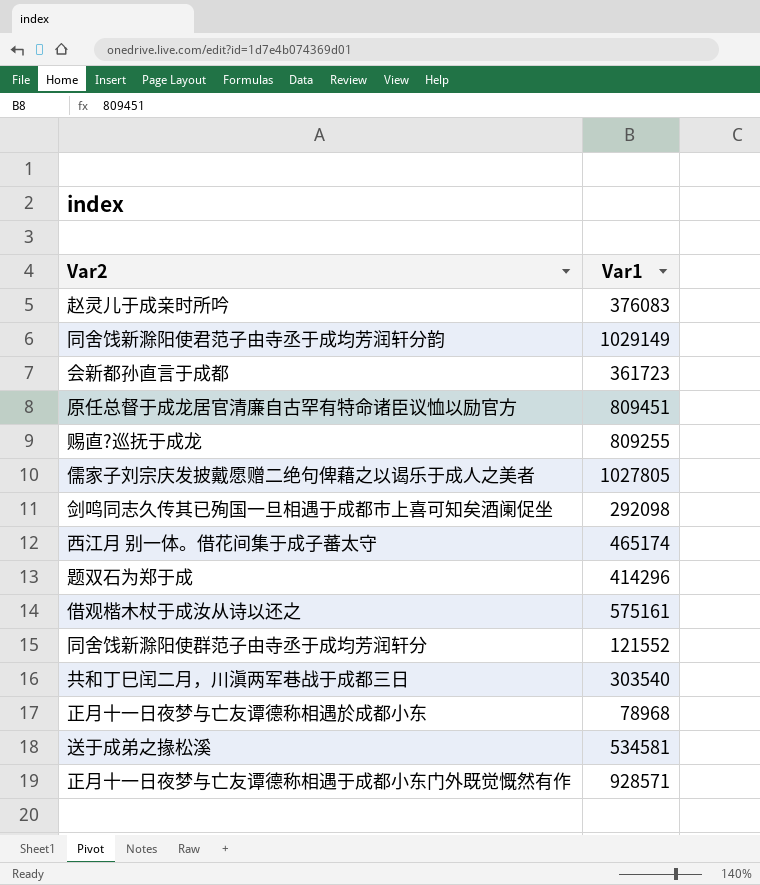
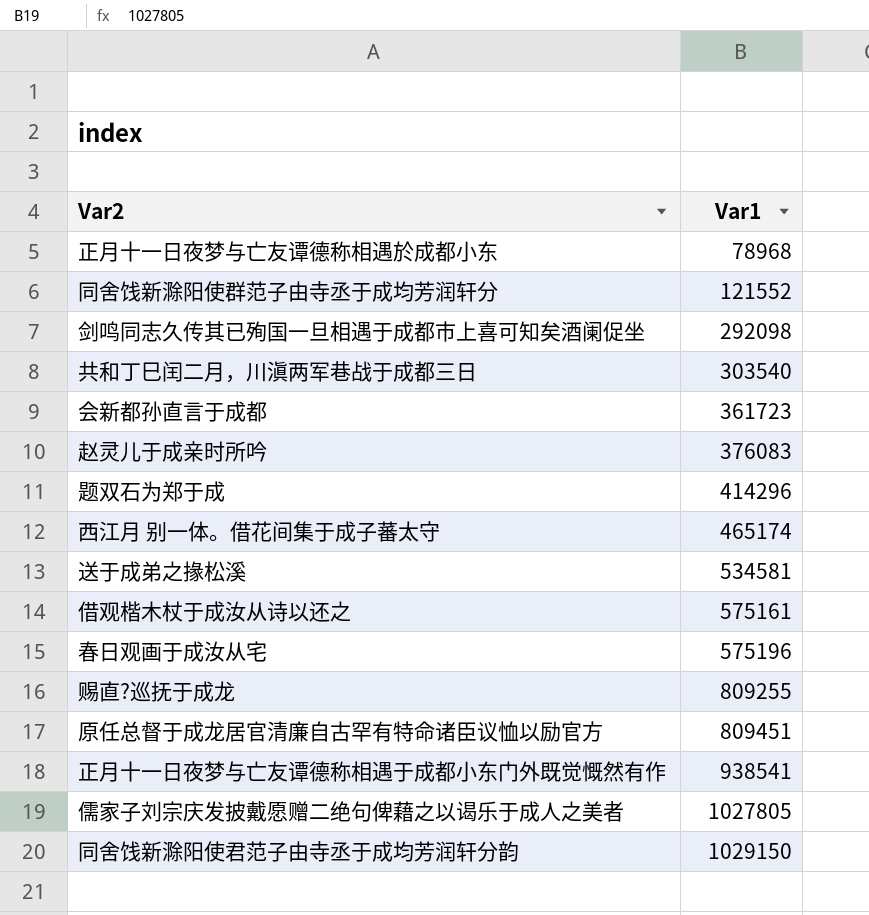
row order: none -> Var1 ascending
row 春日观画于成汝从宅: none -> 575196
正月十一日夜梦与亡友谭德称相遇于成都小东门外既觉慨然有作 | Var1: 928571 -> 938541
同舍饯新滁阳使君范子由寺丞于成均芳润轩分韵 | Var1: 1029149 -> 1029150

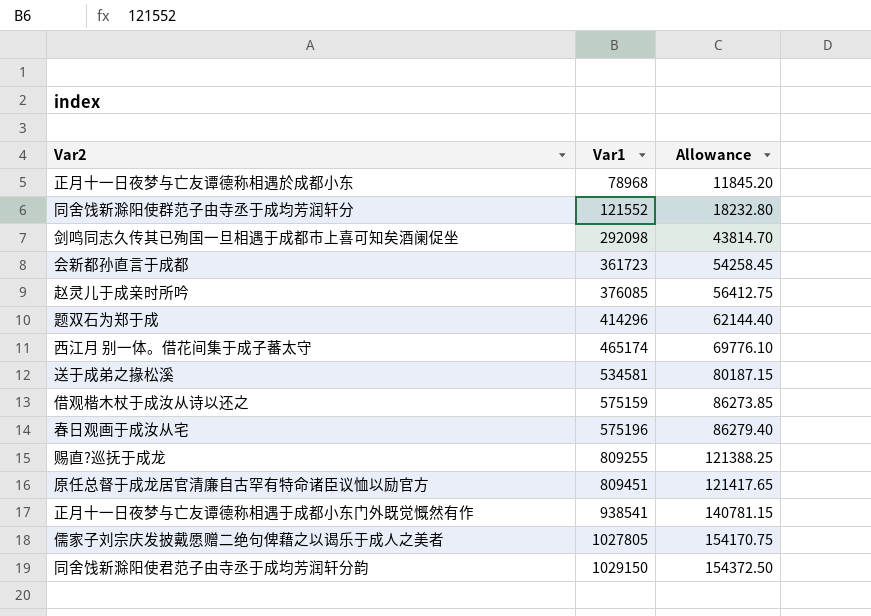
column Allowance | formula: none -> [Var1] * 0.15
row 共和丁巳闰二月，川滇两军巷战于成都三日: 303540 -> none
赵灵儿于成亲时所吟 | Var1: 376083 -> 376085
借观楷木杖于成汝从诗以还之 | Var1: 575161 -> 575159

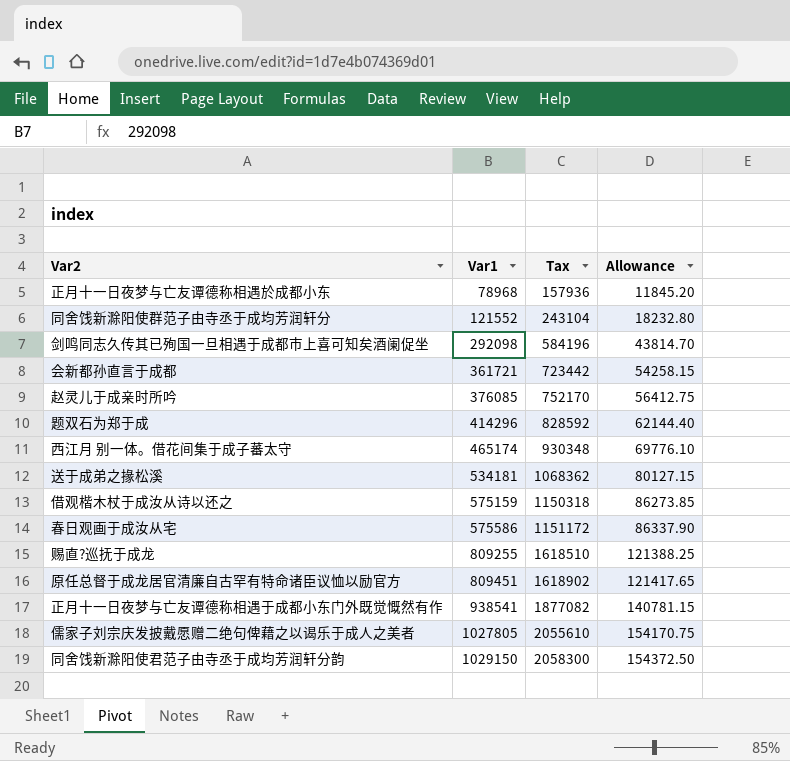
column Tax | formula: none -> [Var1] * 2
会新都孙直言于成都 | Var1: 361723 -> 361721
会新都孙直言于成都 | Allowance: 54258.45 -> 54258.15
送于成弟之掾松溪 | Var1: 534581 -> 534181
送于成弟之掾松溪 | Allowance: 80187.15 -> 80127.15
春日观画于成汝从宅 | Var1: 575196 -> 575586
春日观画于成汝从宅 | Allowance: 86279.40 -> 86337.90

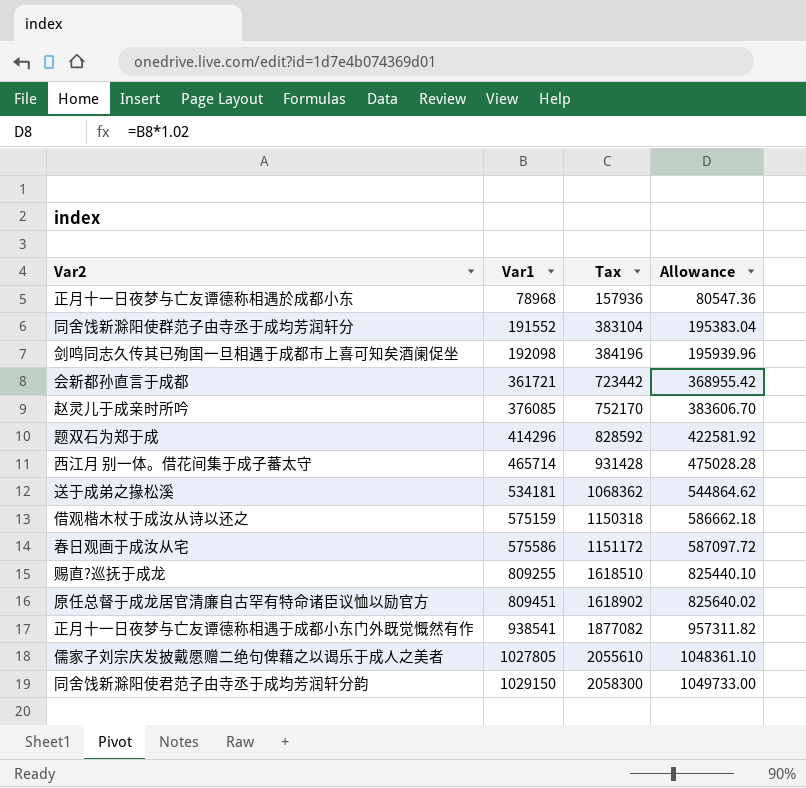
column Allowance | formula: [Var1] * 0.15 -> [Var1] * 1.02
同舍饯新滁阳使群范子由寺丞于成均芳润轩分 | Var1: 121552 -> 191552
同舍饯新滁阳使群范子由寺丞于成均芳润轩分 | Tax: 243104 -> 383104
剑鸣同志久传其已殉国一旦相遇于成都市上喜可知矣酒阑促坐 | Var1: 292098 -> 192098
剑鸣同志久传其已殉国一旦相遇于成都市上喜可知矣酒阑促坐 | Tax: 584196 -> 384196
西江月 别一体。借花间集于成子蕃太守 | Var1: 465174 -> 465714
西江月 别一体。借花间集于成子蕃太守 | Tax: 930348 -> 931428

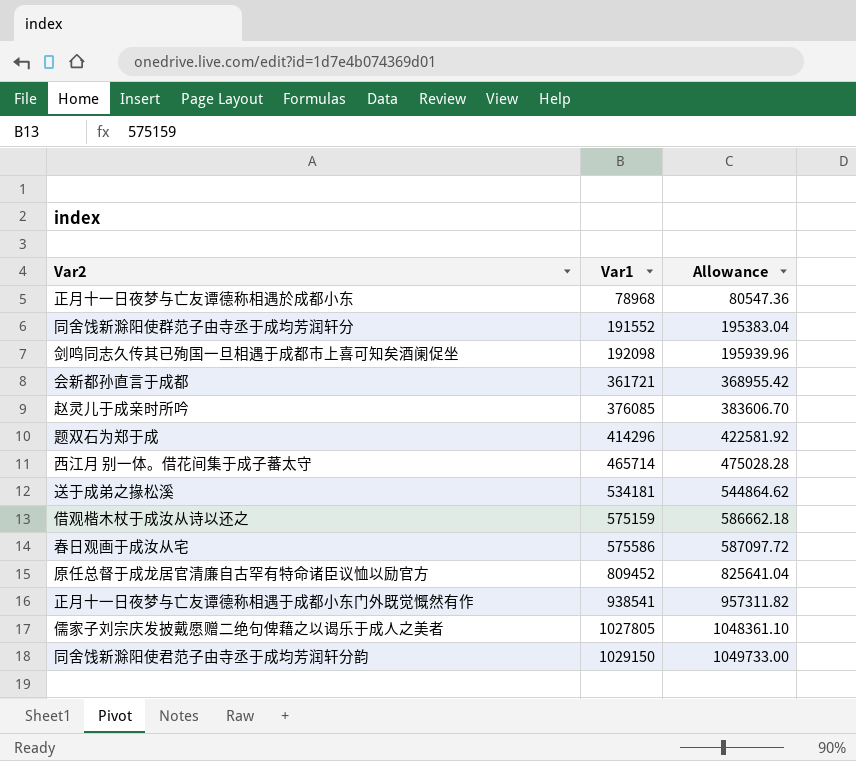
column Tax | formula: [Var1] * 2 -> none
row 赐直?巡抚于成龙: 809255 | 1618510 | 825440.10 -> none
原任总督于成龙居官清廉自古罕有特命诸臣议恤以励官方 | Var1: 809451 -> 809452
原任总督于成龙居官清廉自古罕有特命诸臣议恤以励官方 | Allowance: 825640.02 -> 825641.04

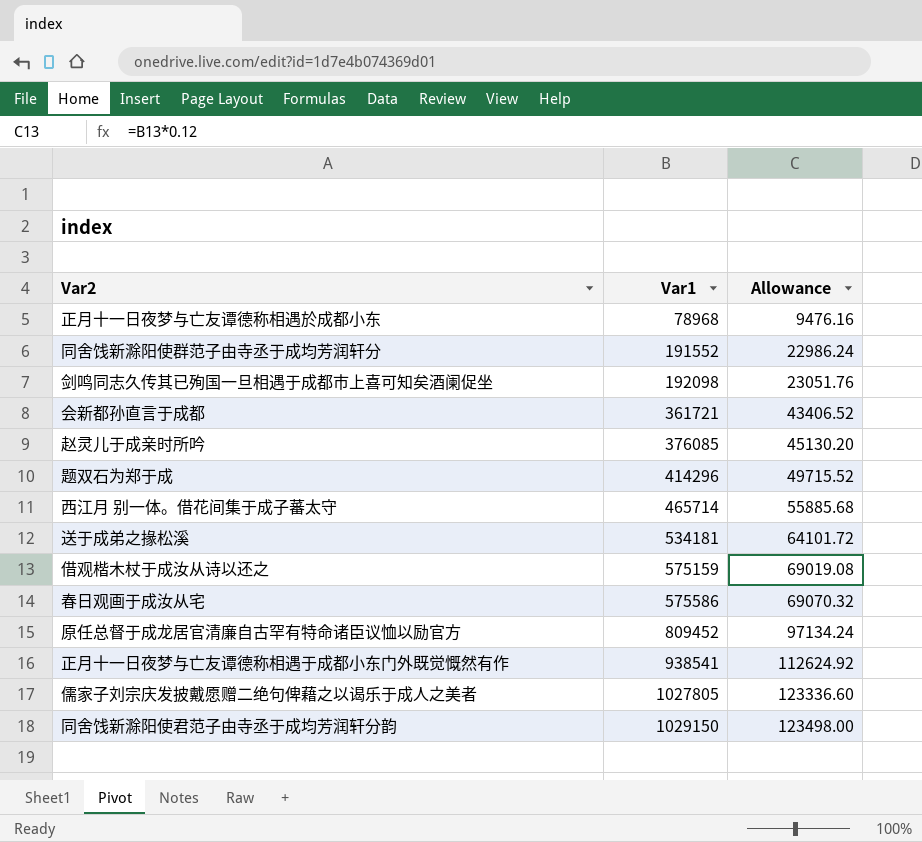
column Allowance | formula: [Var1] * 1.02 -> [Var1] * 0.12

